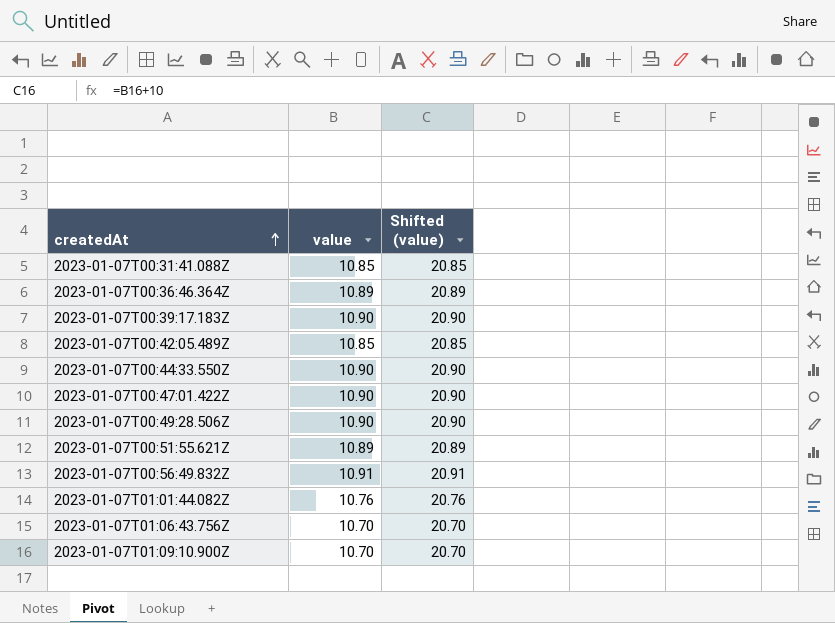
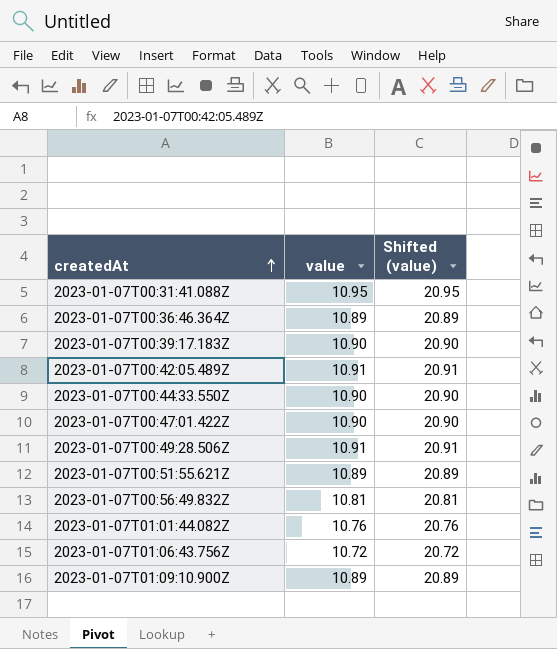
2023-01-07T00:31:41.088Z | value: 10.85 -> 10.95
2023-01-07T00:31:41.088Z | Shifted (value): 20.85 -> 20.95
2023-01-07T00:42:05.489Z | value: 10.85 -> 10.91
2023-01-07T00:42:05.489Z | Shifted (value): 20.85 -> 20.91
2023-01-07T00:49:28.506Z | value: 10.90 -> 10.91
2023-01-07T00:49:28.506Z | Shifted (value): 20.90 -> 20.91
2023-01-07T00:56:49.832Z | value: 10.91 -> 10.81
2023-01-07T00:56:49.832Z | Shifted (value): 20.91 -> 20.81
2023-01-07T01:06:43.756Z | value: 10.70 -> 10.72
2023-01-07T01:06:43.756Z | Shifted (value): 20.70 -> 20.72
2023-01-07T01:09:10.900Z | value: 10.70 -> 10.89
2023-01-07T01:09:10.900Z | Shifted (value): 20.70 -> 20.89

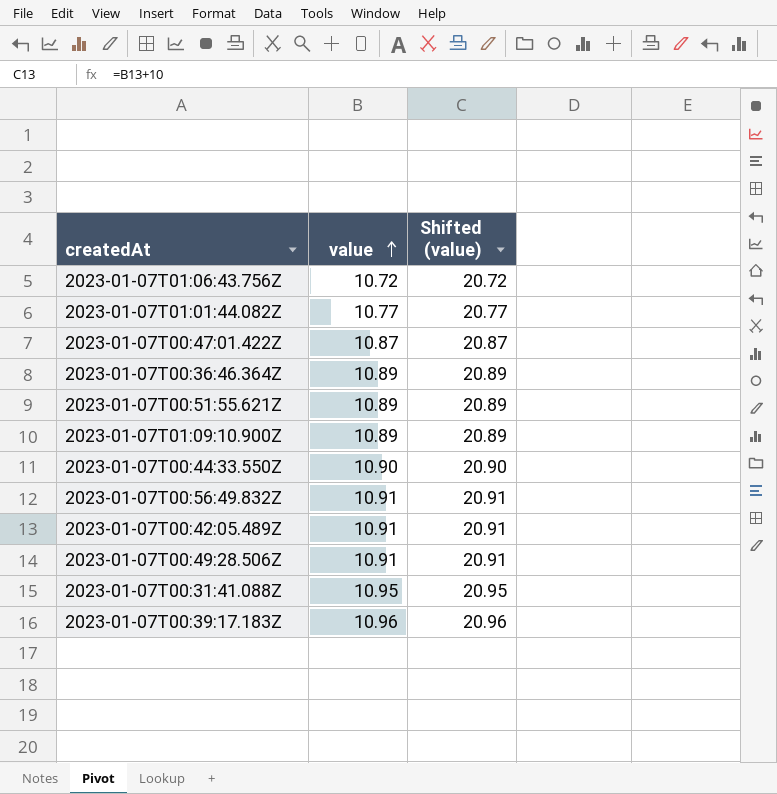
row order: createdAt ascending -> value ascending
2023-01-07T01:01:44.082Z | value: 10.76 -> 10.77
2023-01-07T01:01:44.082Z | Shifted (value): 20.76 -> 20.77
2023-01-07T00:47:01.422Z | value: 10.90 -> 10.87
2023-01-07T00:47:01.422Z | Shifted (value): 20.90 -> 20.87
2023-01-07T00:56:49.832Z | value: 10.81 -> 10.91
2023-01-07T00:56:49.832Z | Shifted (value): 20.81 -> 20.91
2023-01-07T00:39:17.183Z | value: 10.90 -> 10.96
2023-01-07T00:39:17.183Z | Shifted (value): 20.90 -> 20.96

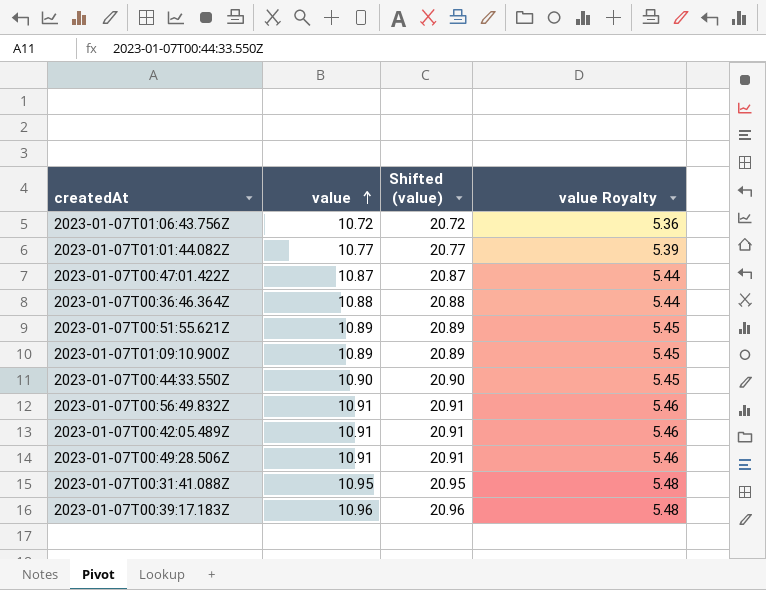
column value Royalty | formula: none -> [value] * 0.5
2023-01-07T00:36:46.364Z | value: 10.89 -> 10.88
2023-01-07T00:36:46.364Z | Shifted (value): 20.89 -> 20.88

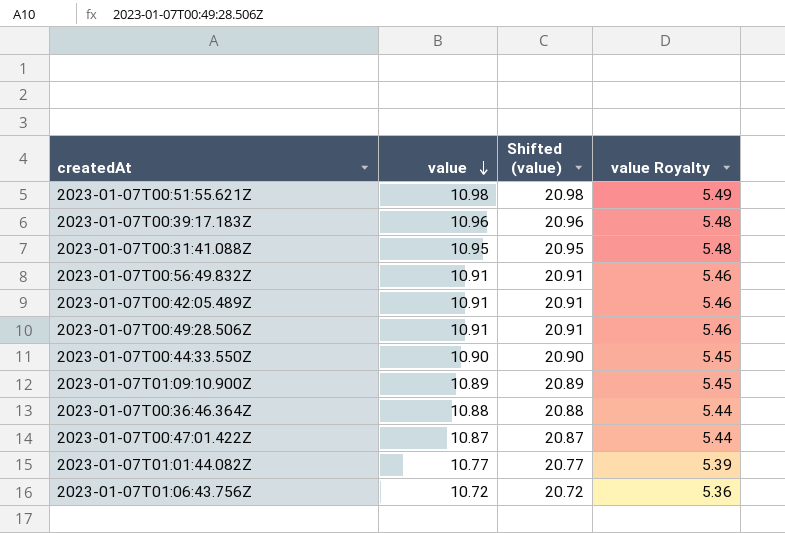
row order: value ascending -> value descending
2023-01-07T00:51:55.621Z | value: 10.89 -> 10.98
2023-01-07T00:51:55.621Z | Shifted (value): 20.89 -> 20.98
2023-01-07T00:51:55.621Z | value Royalty: 5.45 -> 5.49

